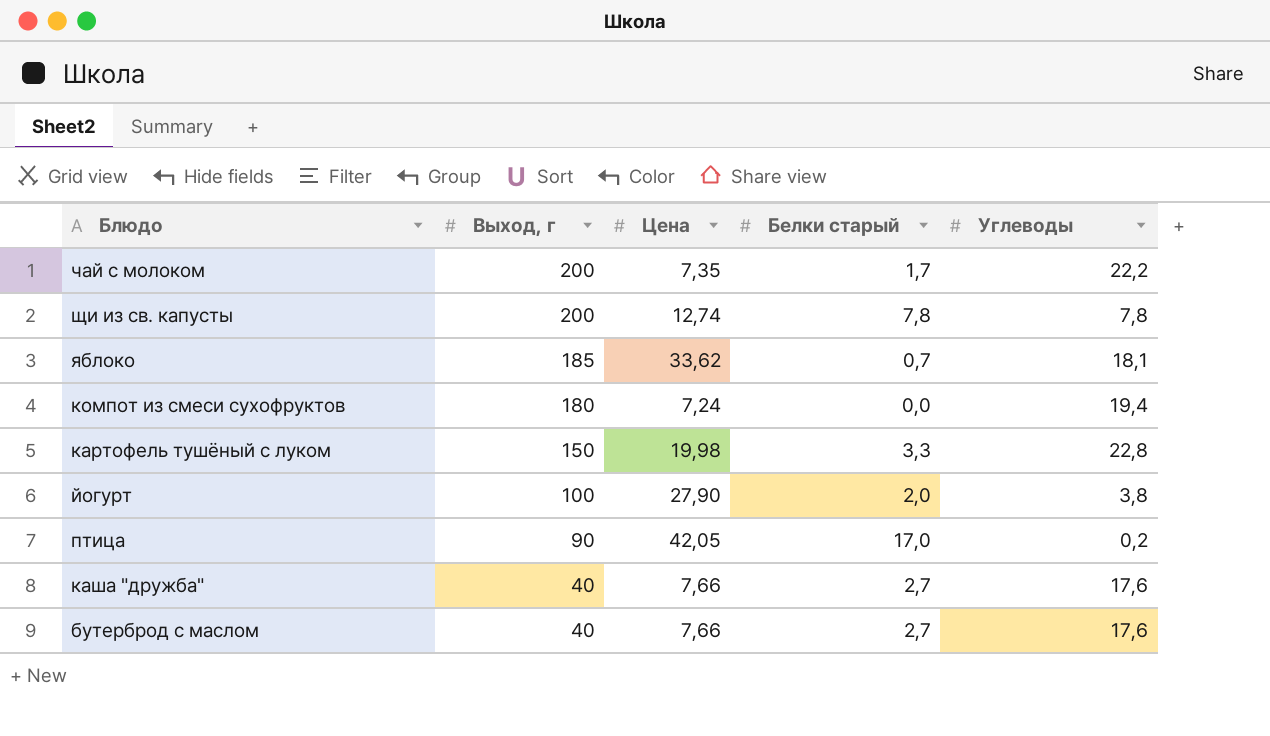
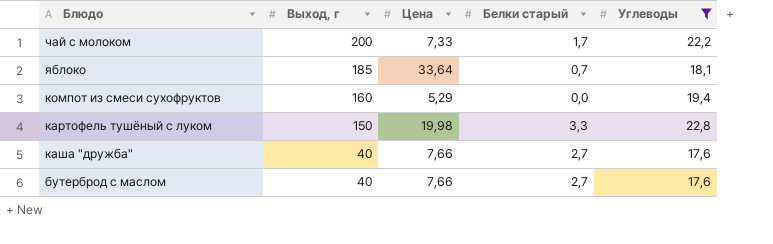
filter: none -> Углеводы >= 17,6
чай с молоком | Цена: 7,35 -> 7,33
яблоко | Цена: 33,62 -> 33,64
компот из смеси сухофруктов | Выход, г: 180 -> 160
компот из смеси сухофруктов | Цена: 7,24 -> 5,29

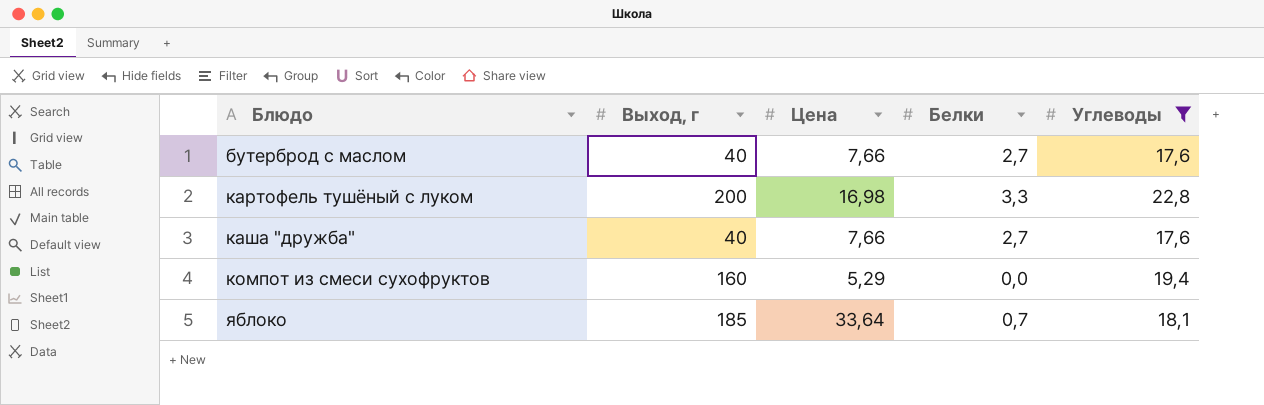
row order: Выход, г descending -> Блюдо ascending
column name: Белки старый -> Белки
row чай с молоком: 200 | 7,33 | 1,7 | 22,2 -> none
картофель тушёный с луком | Выход, г: 150 -> 200
картофель тушёный с луком | Цена: 19,98 -> 16,98

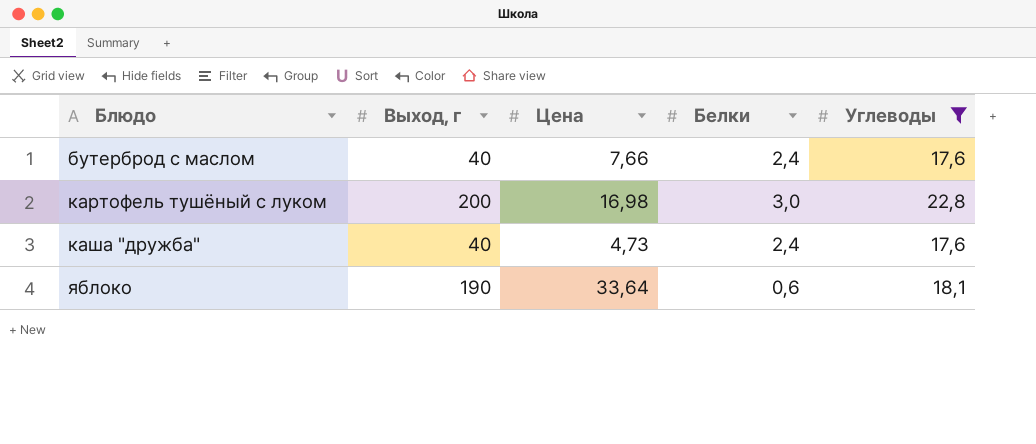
row компот из смеси сухофруктов: 160 | 5,29 | 0,0 | 19,4 -> none
бутерброд с маслом | Белки: 2,7 -> 2,4
картофель тушёный с луком | Белки: 3,3 -> 3,0
каша "дружба" | Цена: 7,66 -> 4,73
каша "дружба" | Белки: 2,7 -> 2,4
яблоко | Выход, г: 185 -> 190
яблоко | Белки: 0,7 -> 0,6

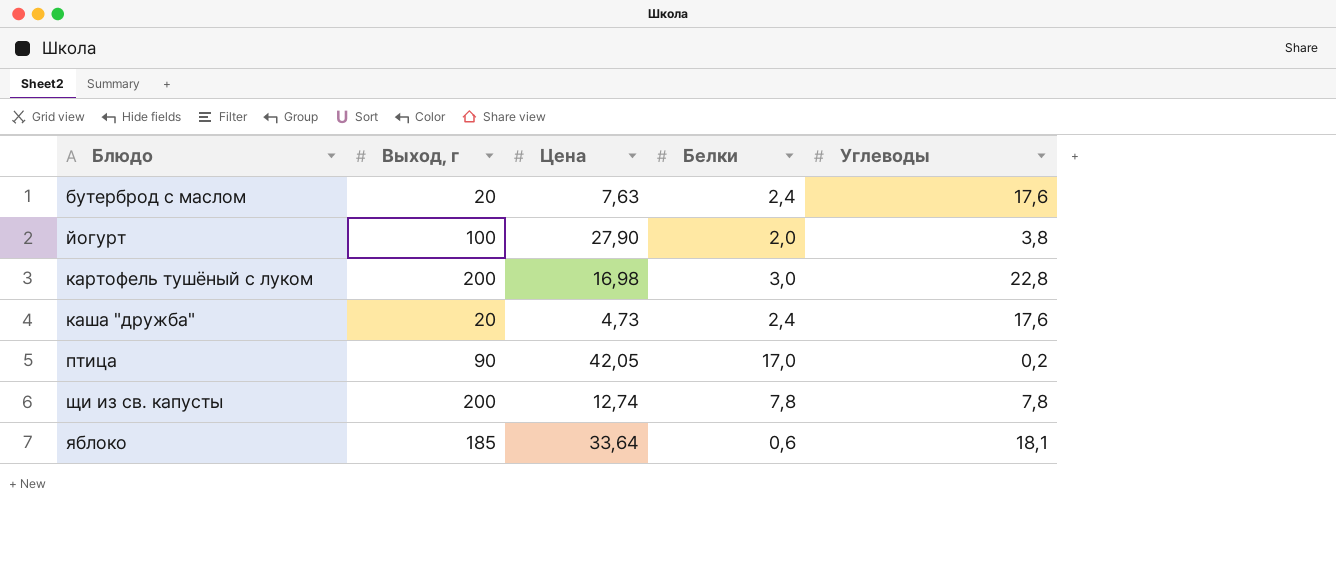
filter: Углеводы >= 17,6 -> none
бутерброд с маслом | Выход, г: 40 -> 20
бутерброд с маслом | Цена: 7,66 -> 7,63
каша "дружба" | Выход, г: 40 -> 20
яблоко | Выход, г: 190 -> 185

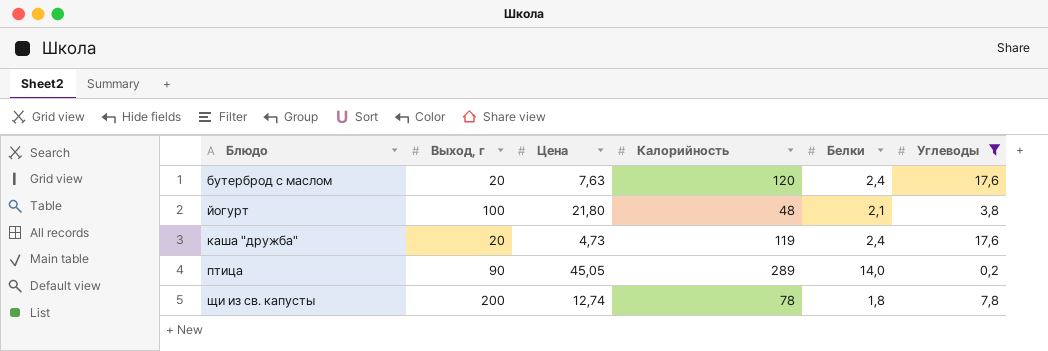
filter: none -> Углеводы <= 17,6
column Калорийность | position: none -> 4
йогурт | Цена: 27,90 -> 21,80
йогурт | Белки: 2,0 -> 2,1
птица | Цена: 42,05 -> 45,05
птица | Белки: 17,0 -> 14,0
щи из св. капусты | Белки: 7,8 -> 1,8

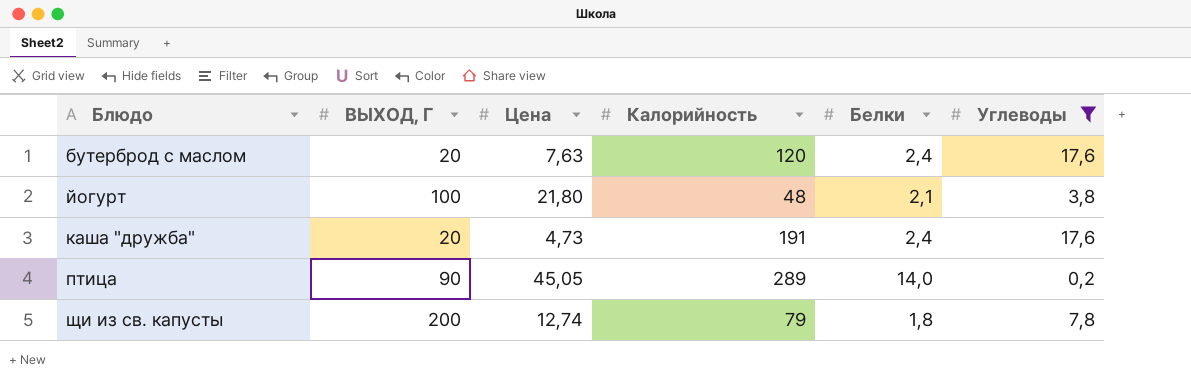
column name: Выход, г -> ВЫХОД, Г
каша "дружба" | Калорийность: 119 -> 191
щи из св. капусты | Калорийность: 78 -> 79

